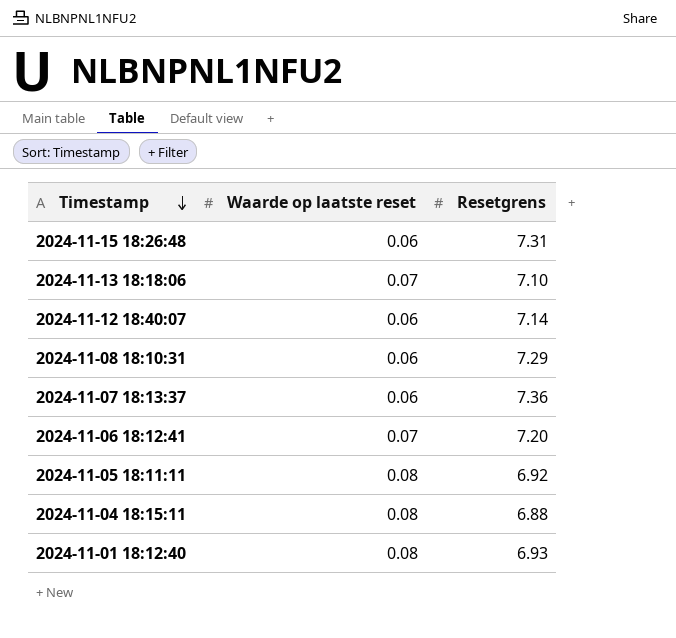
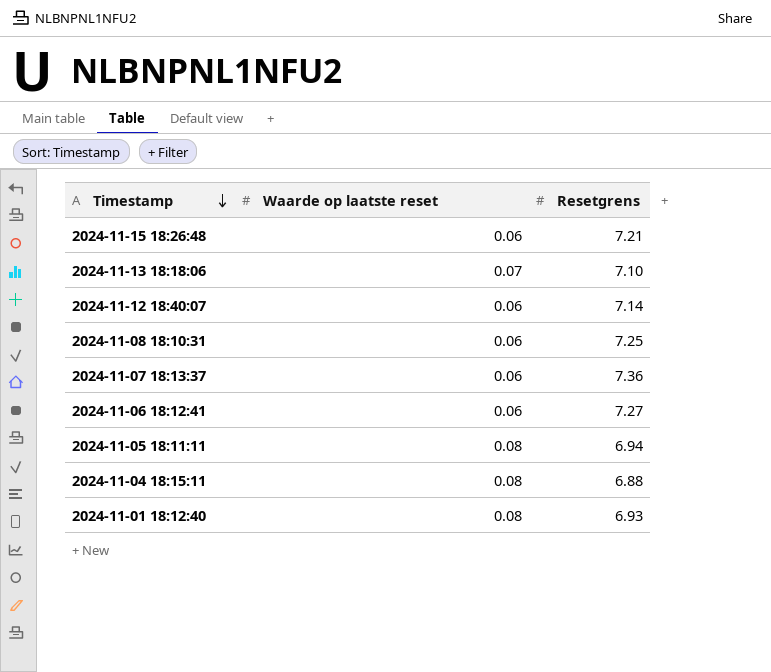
2024-11-15 18:26:48 | Resetgrens: 7.31 -> 7.21
2024-11-08 18:10:31 | Resetgrens: 7.29 -> 7.25
2024-11-06 18:12:41 | Waarde op laatste reset: 0.07 -> 0.06
2024-11-06 18:12:41 | Resetgrens: 7.20 -> 7.27
2024-11-05 18:11:11 | Resetgrens: 6.92 -> 6.94

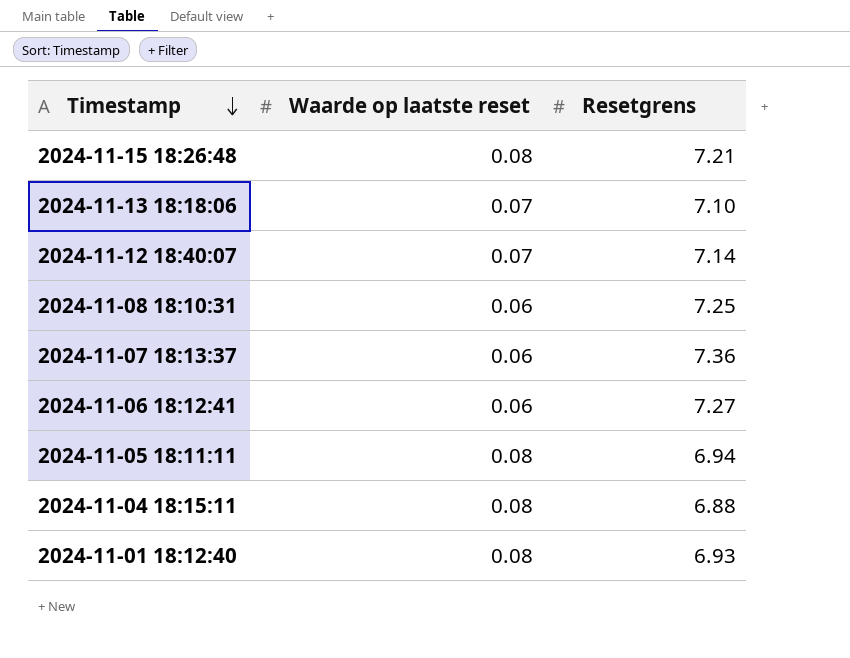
2024-11-15 18:26:48 | Waarde op laatste reset: 0.06 -> 0.08
2024-11-12 18:40:07 | Waarde op laatste reset: 0.06 -> 0.07

